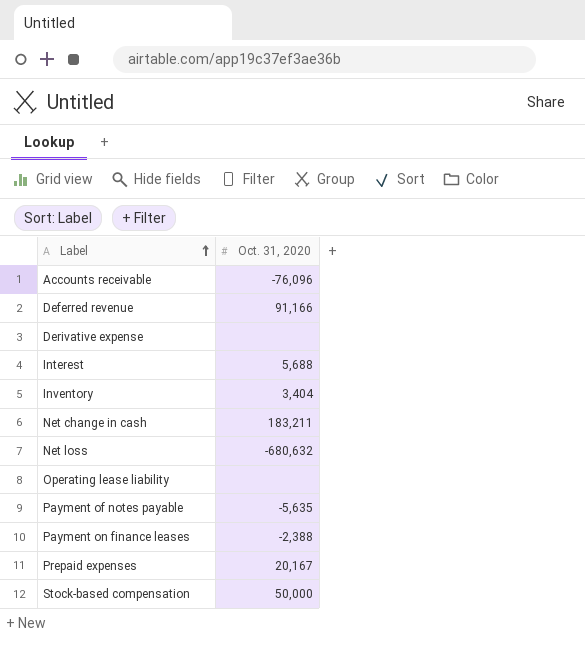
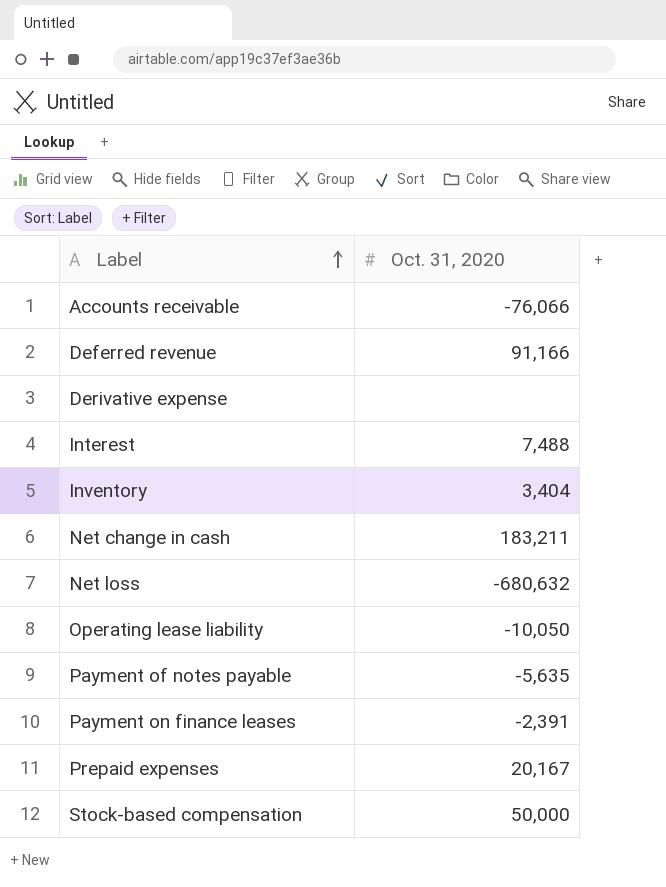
Accounts receivable | Oct. 31, 2020: -76,096 -> -76,066
Interest | Oct. 31, 2020: 5,688 -> 7,488
Operating lease liability | Oct. 31, 2020: none -> -10,050
Payment on finance leases | Oct. 31, 2020: -2,388 -> -2,391

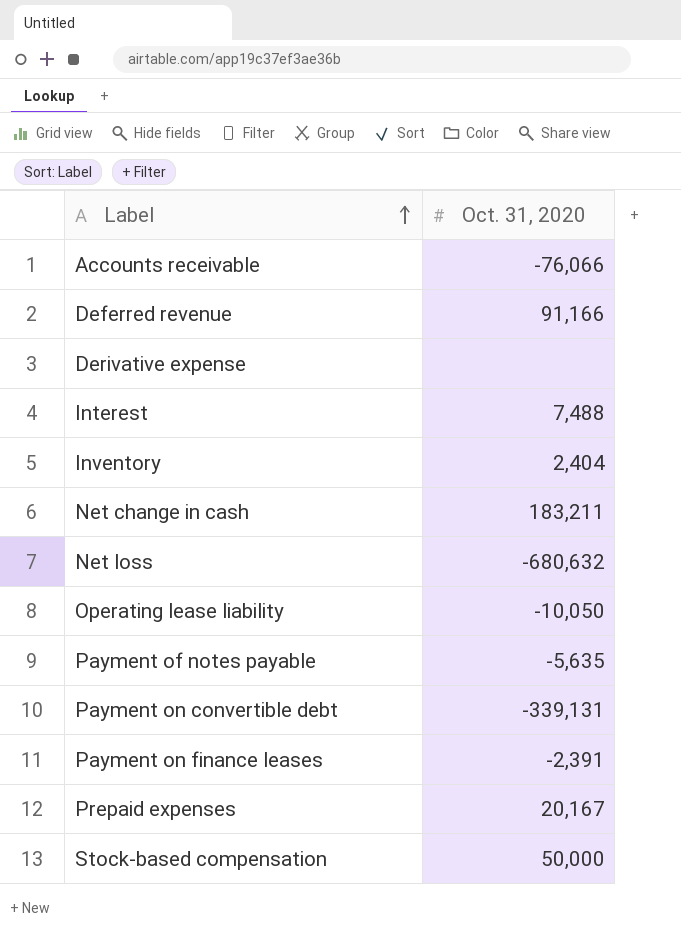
Inventory | Oct. 31, 2020: 3,404 -> 2,404
row Payment on convertible debt: none -> -339,131

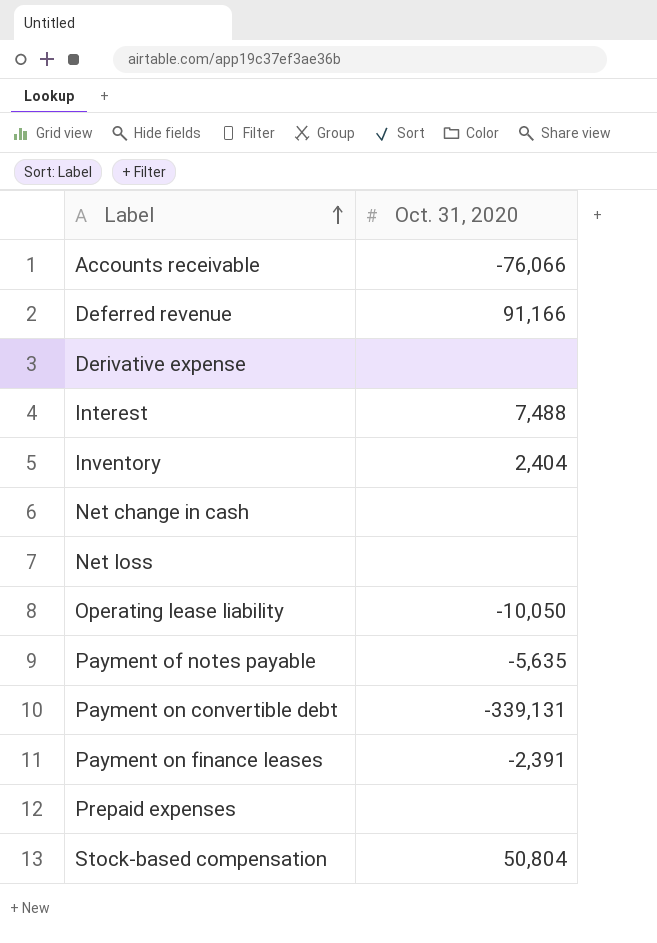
Net change in cash | Oct. 31, 2020: 183,211 -> none
Net loss | Oct. 31, 2020: -680,632 -> none
Prepaid expenses | Oct. 31, 2020: 20,167 -> none
Stock-based compensation | Oct. 31, 2020: 50,000 -> 50,804

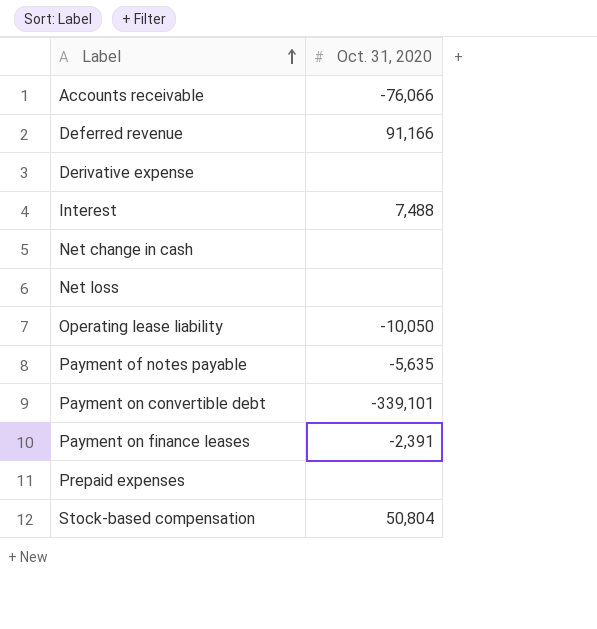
row Inventory: 2,404 -> none
Payment on convertible debt | Oct. 31, 2020: -339,131 -> -339,101

